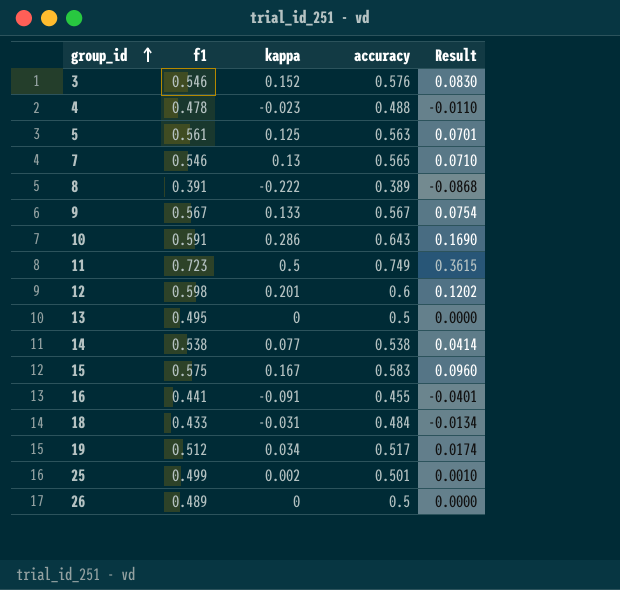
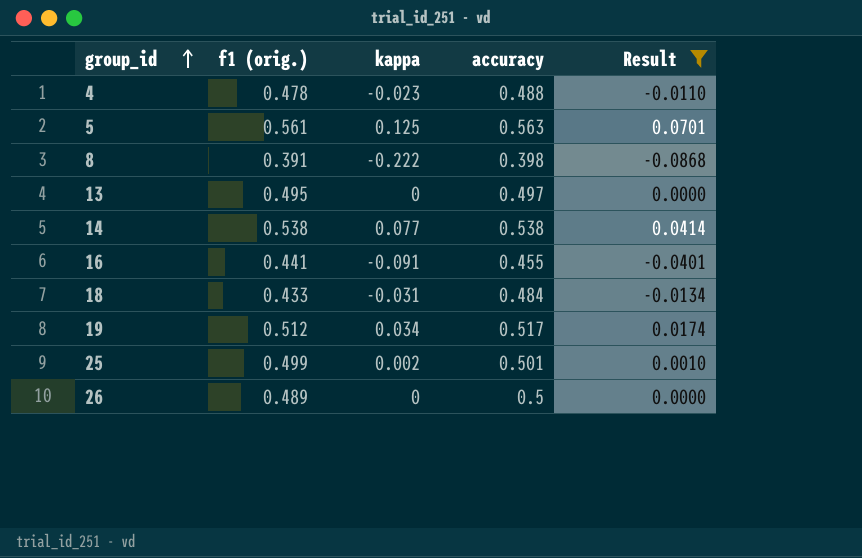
filter: none -> Result <= 0.0701
column name: f1 -> f1 (orig.)
8 | accuracy: 0.389 -> 0.398
13 | accuracy: 0.5 -> 0.497

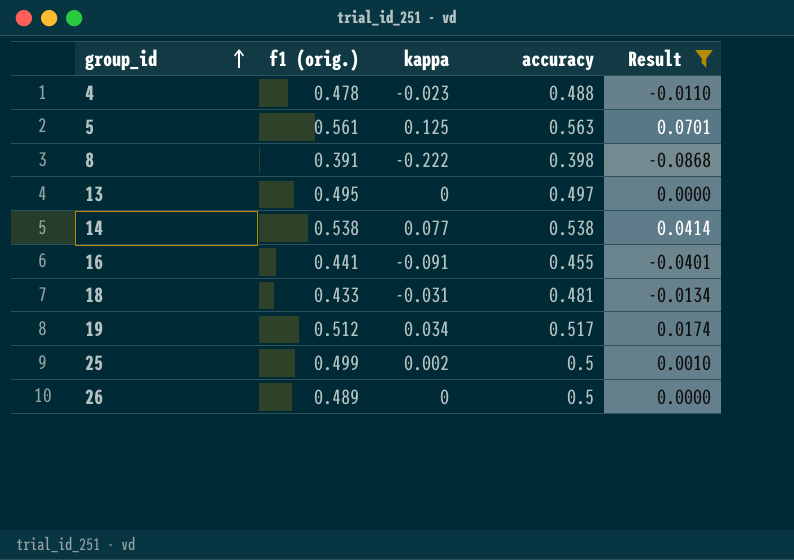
18 | accuracy: 0.484 -> 0.481
25 | accuracy: 0.501 -> 0.5

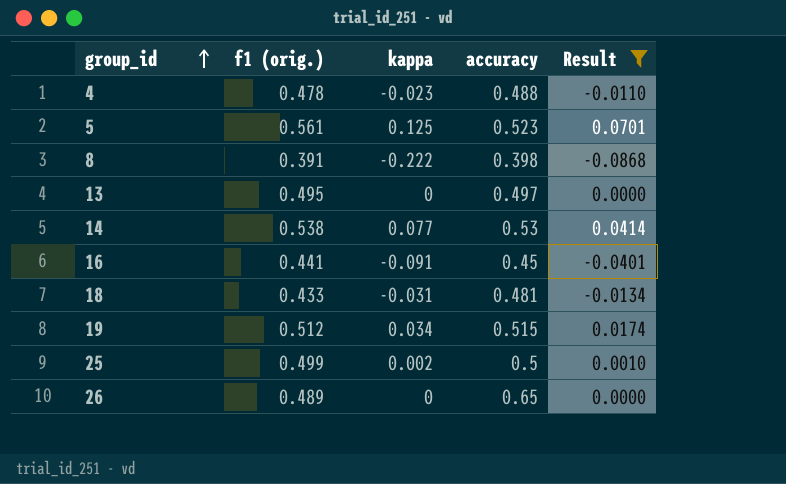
5 | accuracy: 0.563 -> 0.523
14 | accuracy: 0.538 -> 0.53
16 | accuracy: 0.455 -> 0.45
19 | accuracy: 0.517 -> 0.515
26 | accuracy: 0.5 -> 0.65

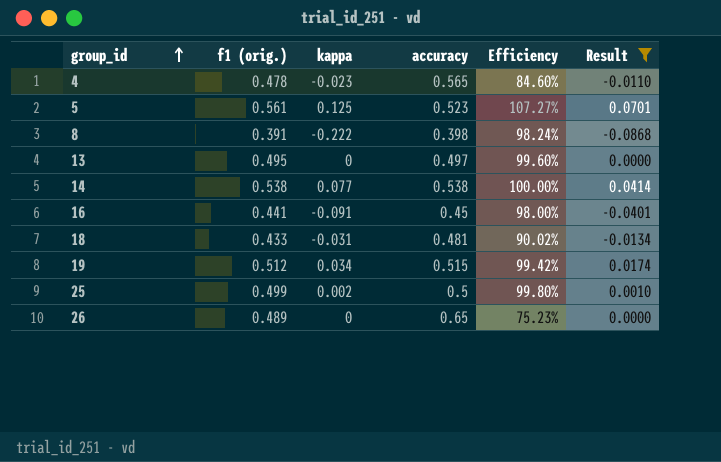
column Efficiency | formula: none -> [f1 (orig.)] / [accuracy]
4 | accuracy: 0.488 -> 0.565
14 | accuracy: 0.53 -> 0.538

